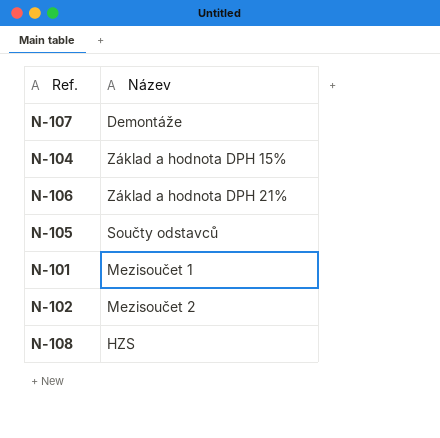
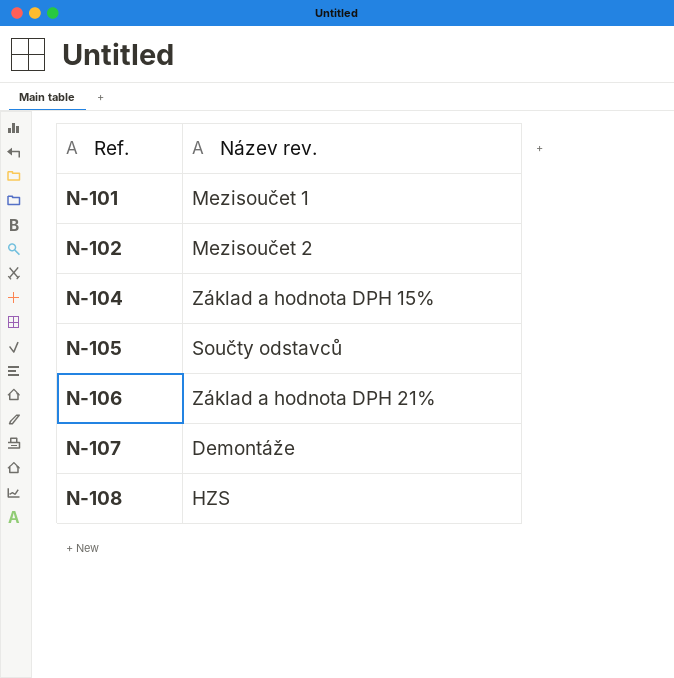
row order: none -> Ref. ascending
column name: Název -> Název rev.

